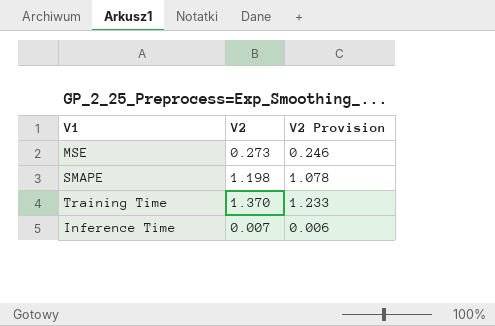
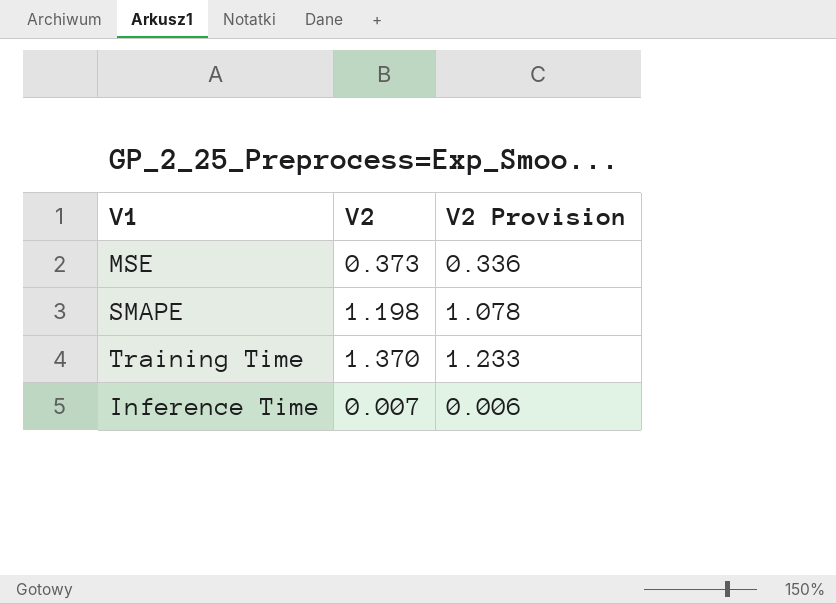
MSE | V2: 0.273 -> 0.373
MSE | V2 Provision: 0.246 -> 0.336

